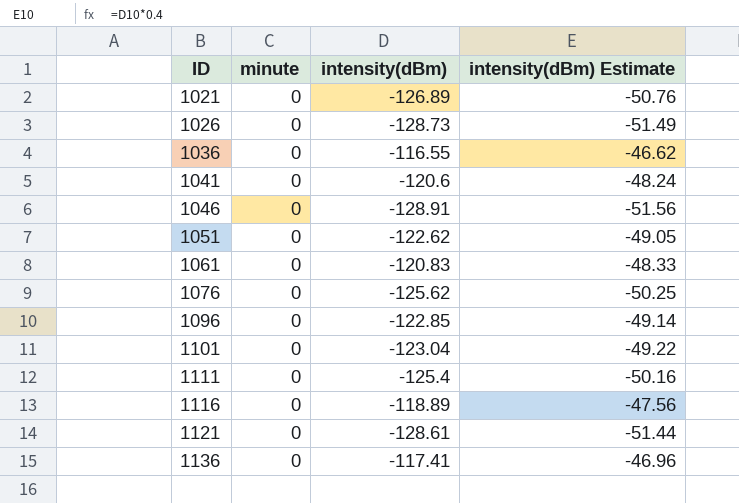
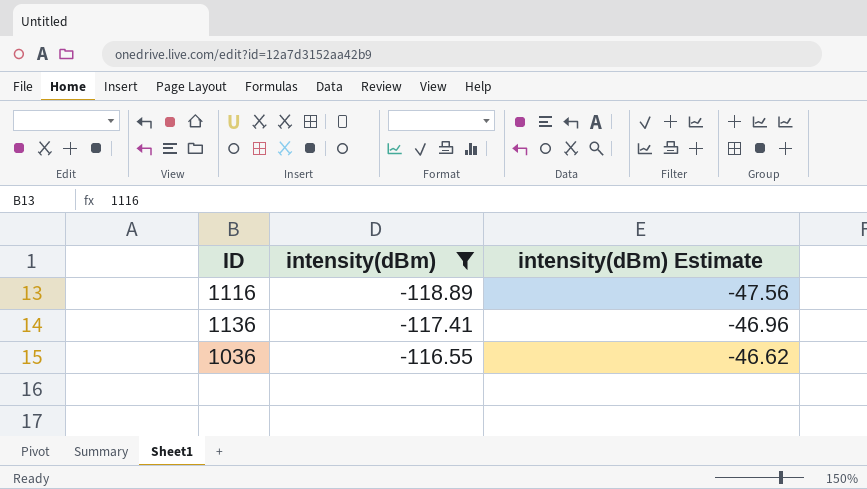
filter: none -> intensity(dBm) >= -118.89
row order: ID ascending -> intensity(dBm) ascending
column minute | position: 2 -> none

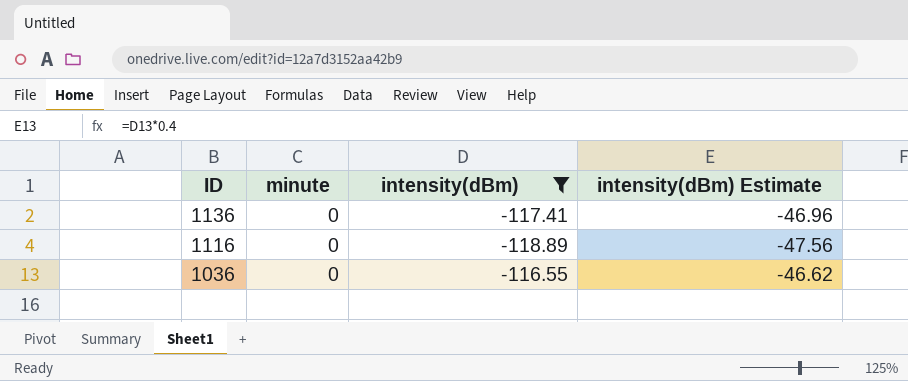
row order: intensity(dBm) ascending -> ID descending
column minute | position: none -> 2

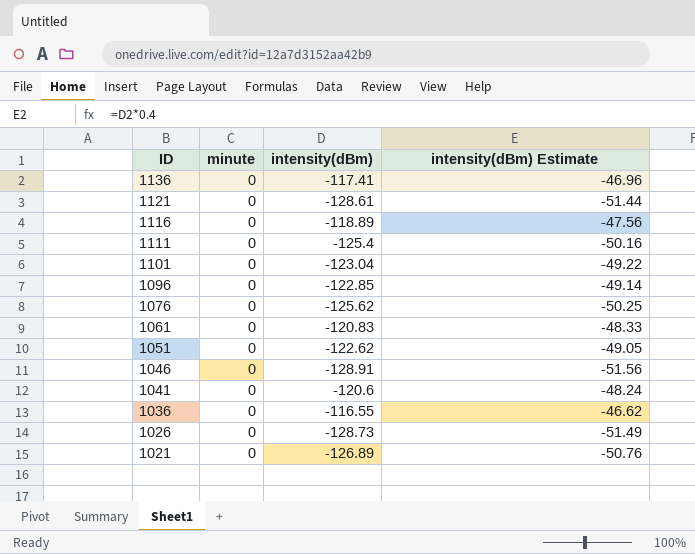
filter: intensity(dBm) >= -118.89 -> none

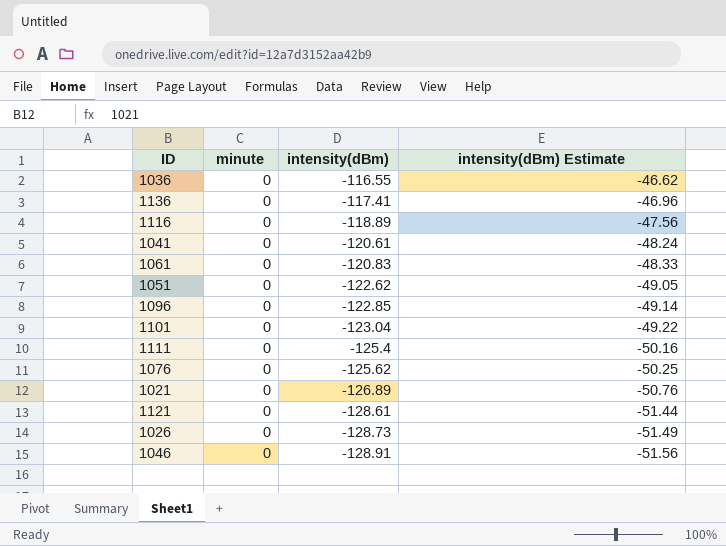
row order: ID descending -> intensity(dBm) descending
1041 | intensity(dBm): -120.6 -> -120.61

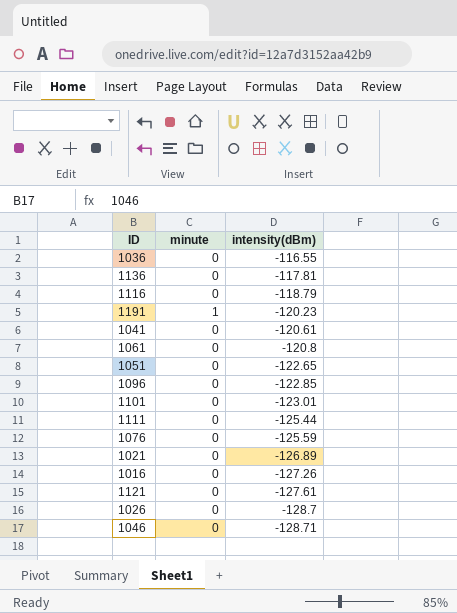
column intensity(dBm) Estimate | formula: [intensity(dBm)] * 0.4 -> none
1136 | intensity(dBm): -117.41 -> -117.81
1116 | intensity(dBm): -118.89 -> -118.79
row 1191: none -> 1 | -120.23
1061 | intensity(dBm): -120.83 -> -120.8
1051 | intensity(dBm): -122.62 -> -122.65
1101 | intensity(dBm): -123.04 -> -123.01
1111 | intensity(dBm): -125.4 -> -125.44
1076 | intensity(dBm): -125.62 -> -125.59
row 1016: none -> 0 | -127.26
1121 | intensity(dBm): -128.61 -> -127.61
1026 | intensity(dBm): -128.73 -> -128.7
1046 | intensity(dBm): -128.91 -> -128.71

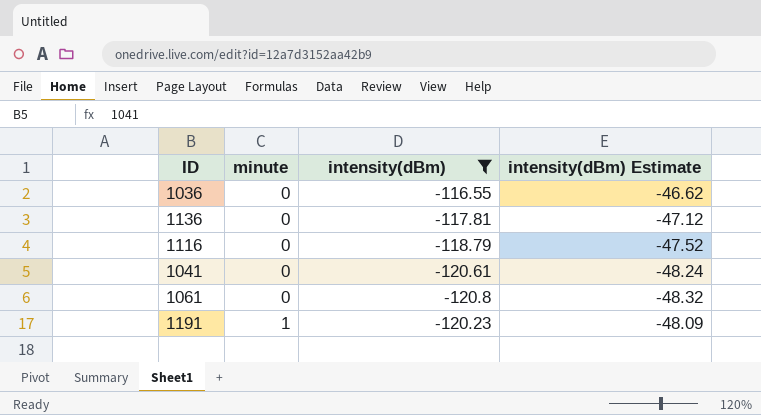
filter: none -> intensity(dBm) >= -120.8
row order: intensity(dBm) descending -> minute ascending
column intensity(dBm) Estimate | formula: none -> [intensity(dBm)] * 0.4

